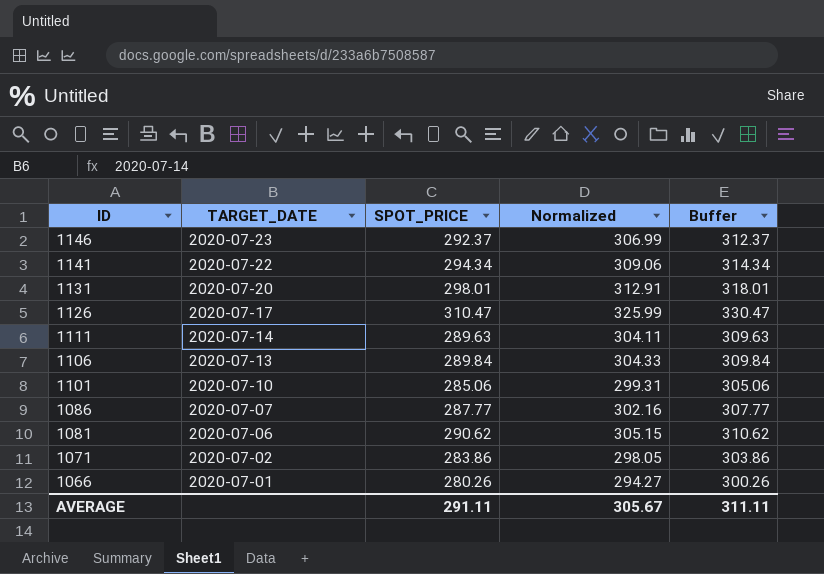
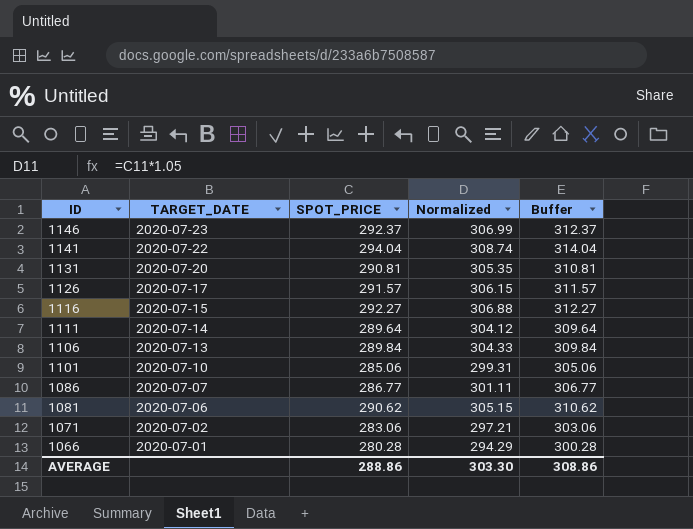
1141 | SPOT_PRICE: 294.34 -> 294.04
1141 | Normalized: 309.06 -> 308.74
1141 | Buffer: 314.34 -> 314.04
1131 | SPOT_PRICE: 298.01 -> 290.81
1131 | Normalized: 312.91 -> 305.35
1131 | Buffer: 318.01 -> 310.81
1126 | SPOT_PRICE: 310.47 -> 291.57
1126 | Normalized: 325.99 -> 306.15
1126 | Buffer: 330.47 -> 311.57
row 1116: none -> 2020-07-15 | 292.27 | 306.88 | 312.27
1111 | SPOT_PRICE: 289.63 -> 289.64
1111 | Normalized: 304.11 -> 304.12
1111 | Buffer: 309.63 -> 309.64
1086 | SPOT_PRICE: 287.77 -> 286.77
1086 | Normalized: 302.16 -> 301.11
1086 | Buffer: 307.77 -> 306.77
1071 | SPOT_PRICE: 283.86 -> 283.06
1071 | Normalized: 298.05 -> 297.21
1071 | Buffer: 303.86 -> 303.06
1066 | SPOT_PRICE: 280.26 -> 280.28
1066 | Normalized: 294.27 -> 294.29
1066 | Buffer: 300.26 -> 300.28
AVERAGE | SPOT_PRICE: 291.11 -> 288.86
AVERAGE | Normalized: 305.67 -> 303.30
AVERAGE | Buffer: 311.11 -> 308.86

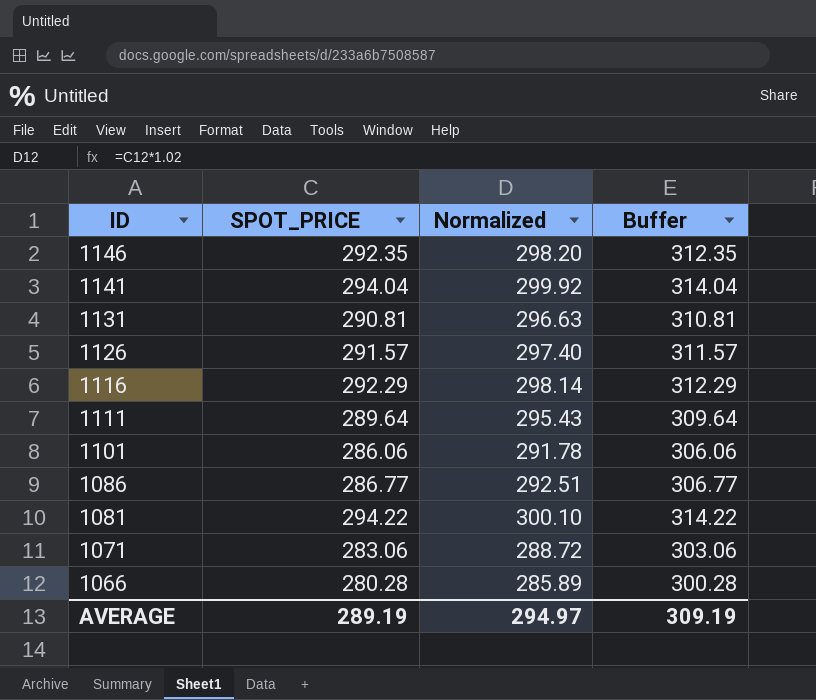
column TARGET_DATE | position: 2 -> none
column Normalized | formula: [SPOT_PRICE] * 1.05 -> [SPOT_PRICE] * 1.02
row 1106: 2020-07-13 | 289.84 | 304.33 | 309.84 -> none
1146 | SPOT_PRICE: 292.37 -> 292.35
1146 | Buffer: 312.37 -> 312.35
1116 | SPOT_PRICE: 292.27 -> 292.29
1116 | Buffer: 312.27 -> 312.29
1101 | SPOT_PRICE: 285.06 -> 286.06
1101 | Buffer: 305.06 -> 306.06
1081 | SPOT_PRICE: 290.62 -> 294.22
1081 | Buffer: 310.62 -> 314.22
AVERAGE | SPOT_PRICE: 288.86 -> 289.19
AVERAGE | Normalized: 303.30 -> 294.97
AVERAGE | Buffer: 308.86 -> 309.19

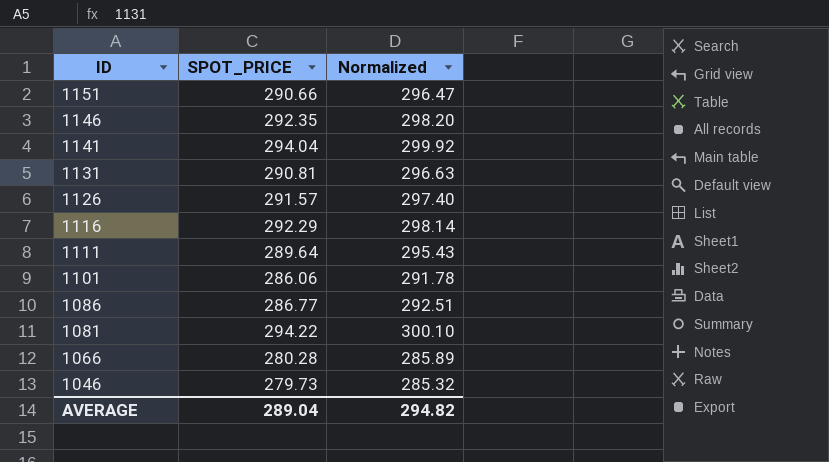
column Buffer | formula: [SPOT_PRICE] + 20 -> none
row 1071: 283.06 | 288.72 | 303.06 -> none
row 1151: none -> 290.66 | 296.47
row 1046: none -> 279.73 | 285.32
AVERAGE | SPOT_PRICE: 289.19 -> 289.04
AVERAGE | Normalized: 294.97 -> 294.82

